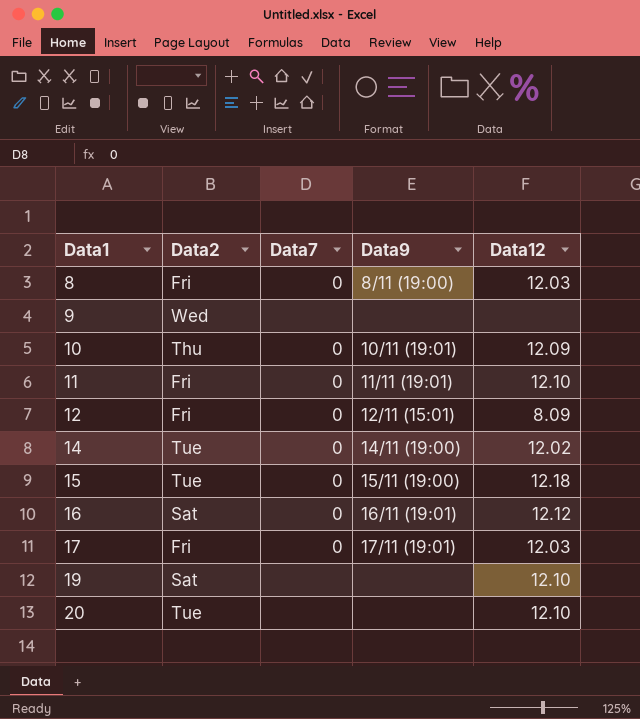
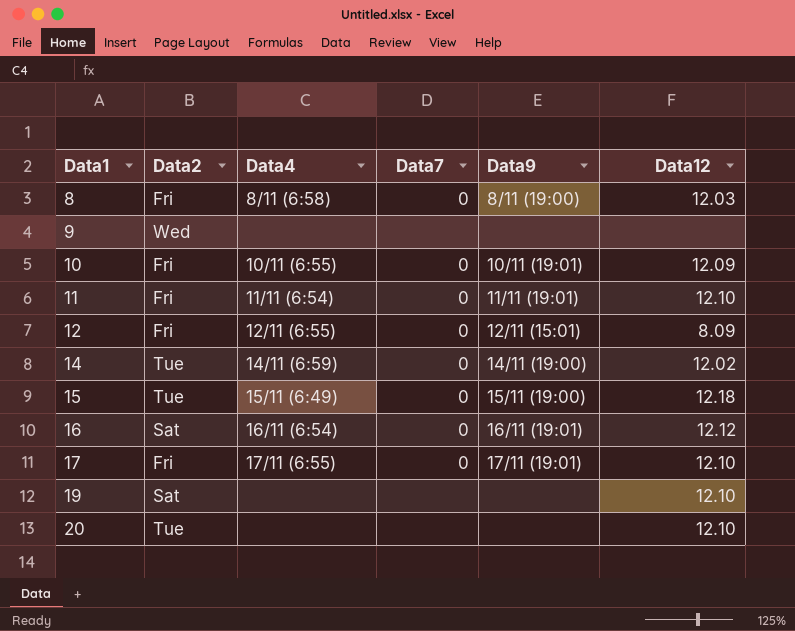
column Data4 | position: none -> 3
10 | Data2: Thu -> Fri
17 | Data12: 12.03 -> 12.10

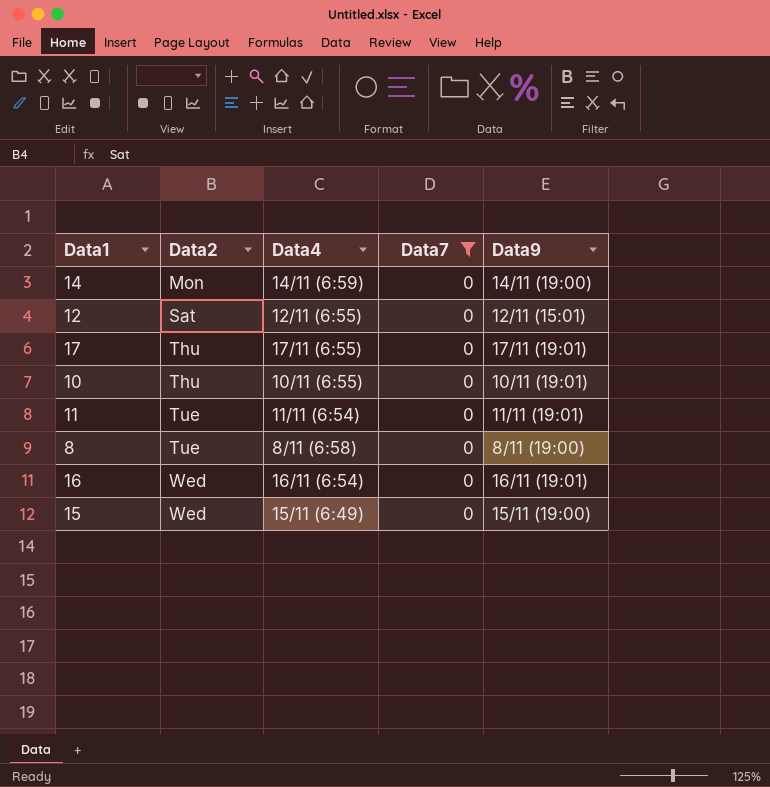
filter: none -> Data7 = 0
row order: Data1 ascending -> Data2 ascending
column Data12 | position: 6 -> none
14 | Data2: Tue -> Mon
12 | Data2: Fri -> Sat
17 | Data2: Fri -> Thu
10 | Data2: Fri -> Thu
11 | Data2: Fri -> Tue
8 | Data2: Fri -> Tue
16 | Data2: Sat -> Wed
15 | Data2: Tue -> Wed

